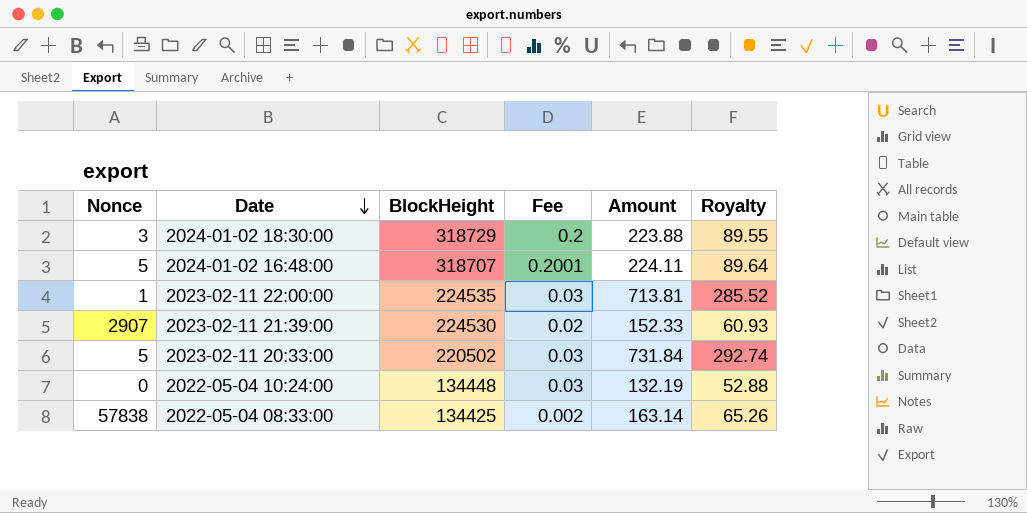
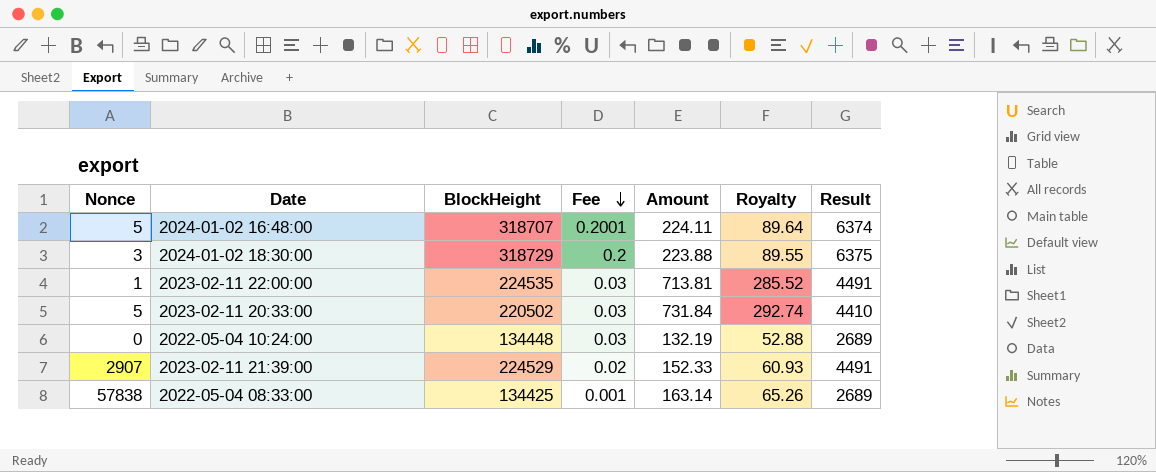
row order: Date descending -> Fee descending
column Result | formula: none -> [BlockHeight] * 0.02
2023-02-11 21:39:00 | BlockHeight: 224530 -> 224529
2022-05-04 08:33:00 | Fee: 0.002 -> 0.001

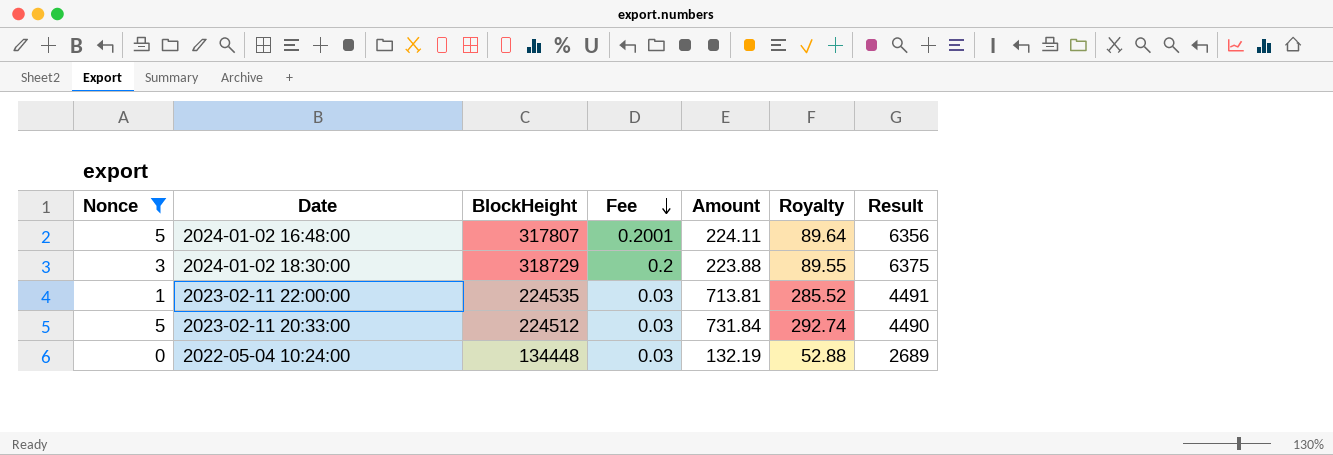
filter: none -> Nonce <= 5
2024-01-02 16:48:00 | BlockHeight: 318707 -> 317807
2024-01-02 16:48:00 | Result: 6374 -> 6356
2023-02-11 20:33:00 | BlockHeight: 220502 -> 224512
2023-02-11 20:33:00 | Result: 4410 -> 4490

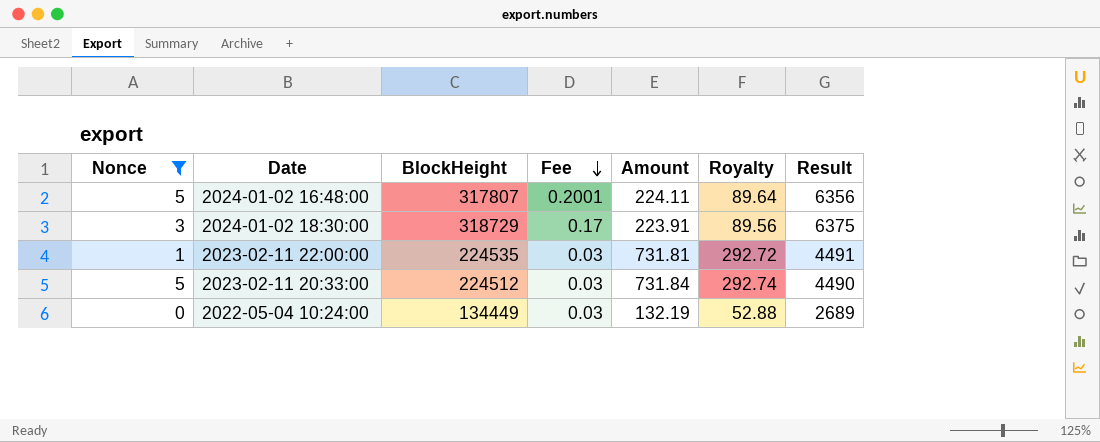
2024-01-02 18:30:00 | Fee: 0.2 -> 0.17
2024-01-02 18:30:00 | Amount: 223.88 -> 223.91
2024-01-02 18:30:00 | Royalty: 89.55 -> 89.56
2023-02-11 22:00:00 | Amount: 713.81 -> 731.81
2023-02-11 22:00:00 | Royalty: 285.52 -> 292.72
2022-05-04 10:24:00 | BlockHeight: 134448 -> 134449

